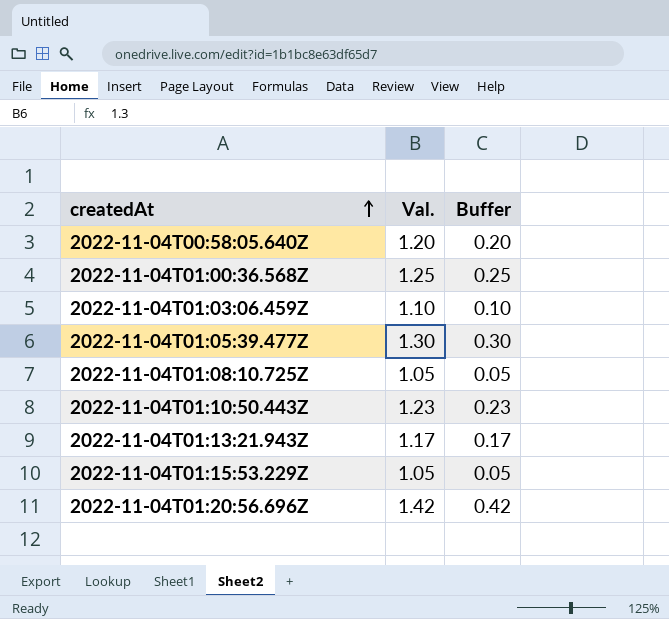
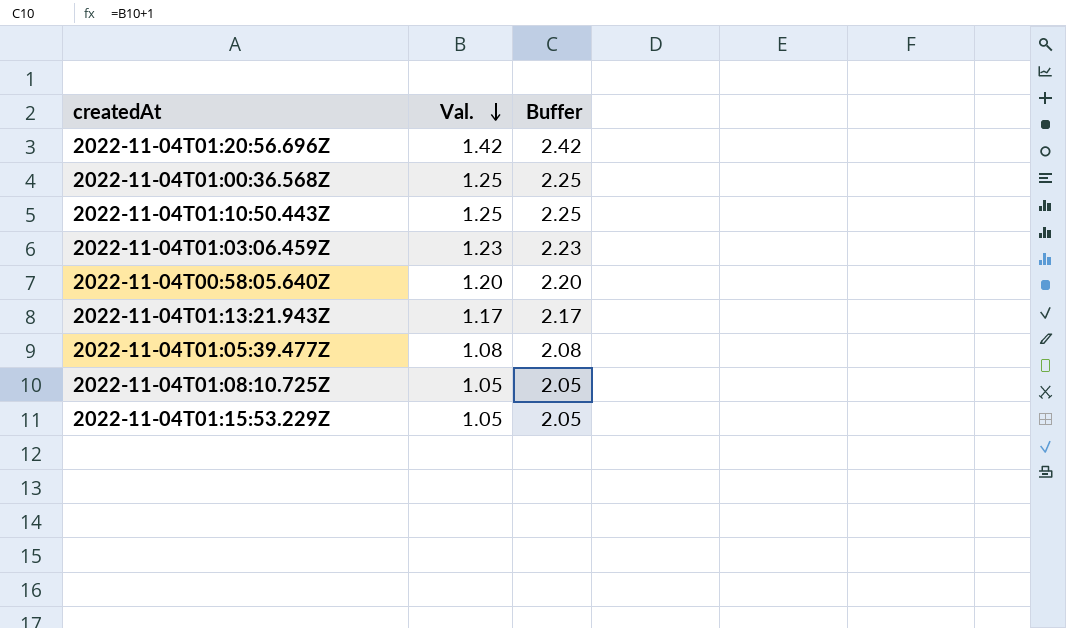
row order: createdAt ascending -> Val. descending
column Buffer | formula: [Val.] - 1 -> [Val.] + 1
2022-11-04T01:10:50.443Z | Val.: 1.23 -> 1.25
2022-11-04T01:03:06.459Z | Val.: 1.10 -> 1.23
2022-11-04T01:05:39.477Z | Val.: 1.30 -> 1.08

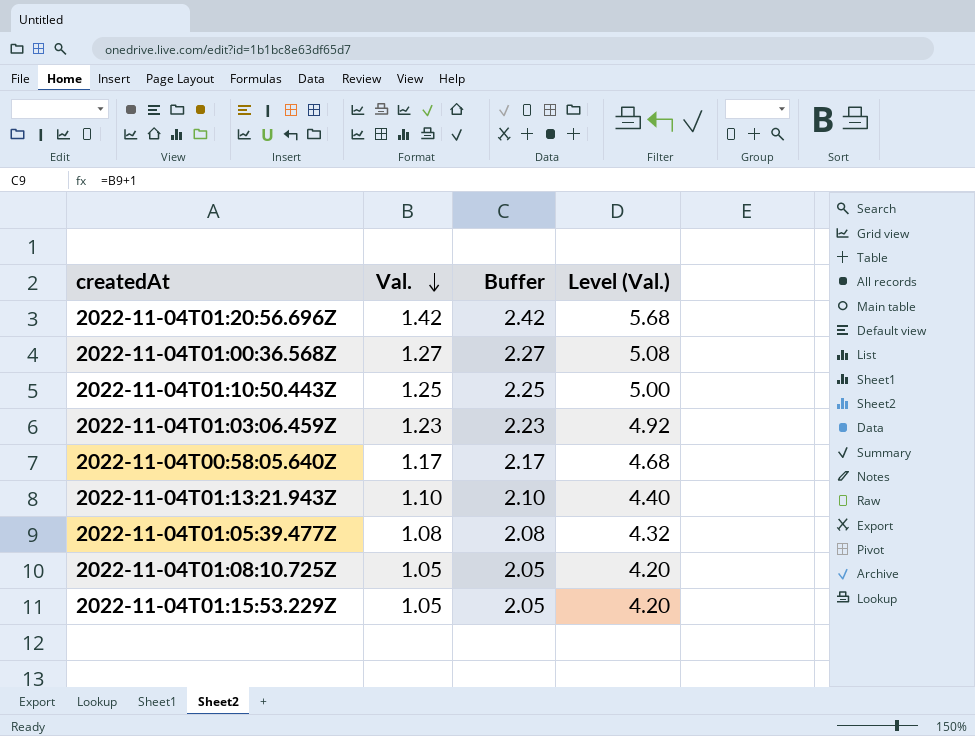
column Level (Val.) | formula: none -> [Val.] * 4
2022-11-04T01:00:36.568Z | Val.: 1.25 -> 1.27
2022-11-04T01:00:36.568Z | Buffer: 2.25 -> 2.27
2022-11-04T00:58:05.640Z | Val.: 1.20 -> 1.17
2022-11-04T00:58:05.640Z | Buffer: 2.20 -> 2.17
2022-11-04T01:13:21.943Z | Val.: 1.17 -> 1.10
2022-11-04T01:13:21.943Z | Buffer: 2.17 -> 2.10

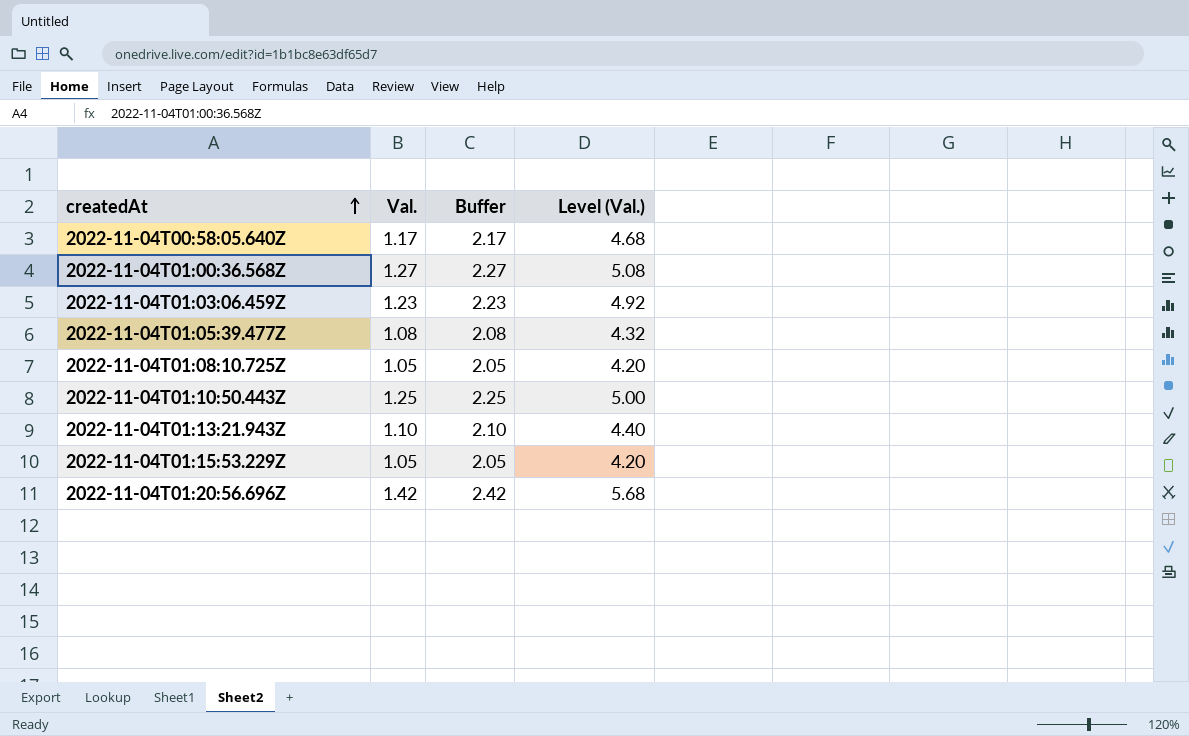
row order: Val. descending -> createdAt ascending

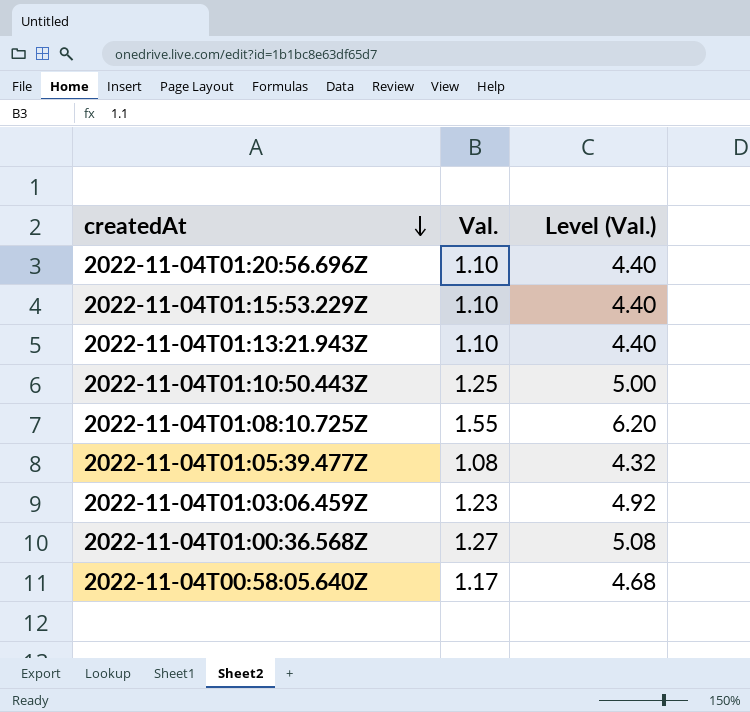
row order: createdAt ascending -> createdAt descending
column Buffer | formula: [Val.] + 1 -> none
2022-11-04T01:20:56.696Z | Val.: 1.42 -> 1.10
2022-11-04T01:20:56.696Z | Level (Val.): 5.68 -> 4.40
2022-11-04T01:15:53.229Z | Val.: 1.05 -> 1.10
2022-11-04T01:15:53.229Z | Level (Val.): 4.20 -> 4.40
2022-11-04T01:08:10.725Z | Val.: 1.05 -> 1.55
2022-11-04T01:08:10.725Z | Level (Val.): 4.20 -> 6.20

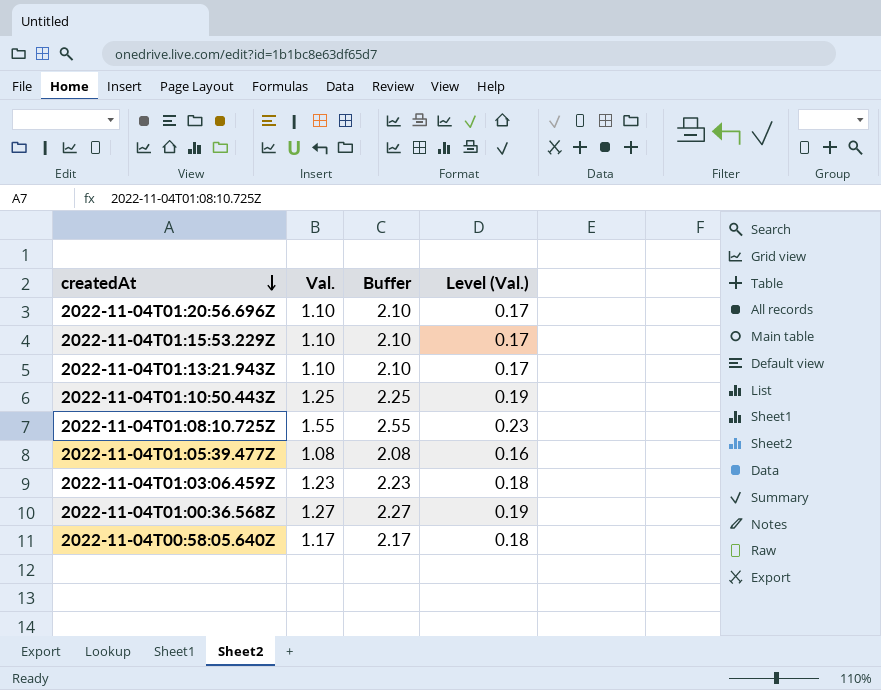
column Buffer | formula: none -> [Val.] + 1
column Level (Val.) | formula: [Val.] * 4 -> [Val.] * 0.15

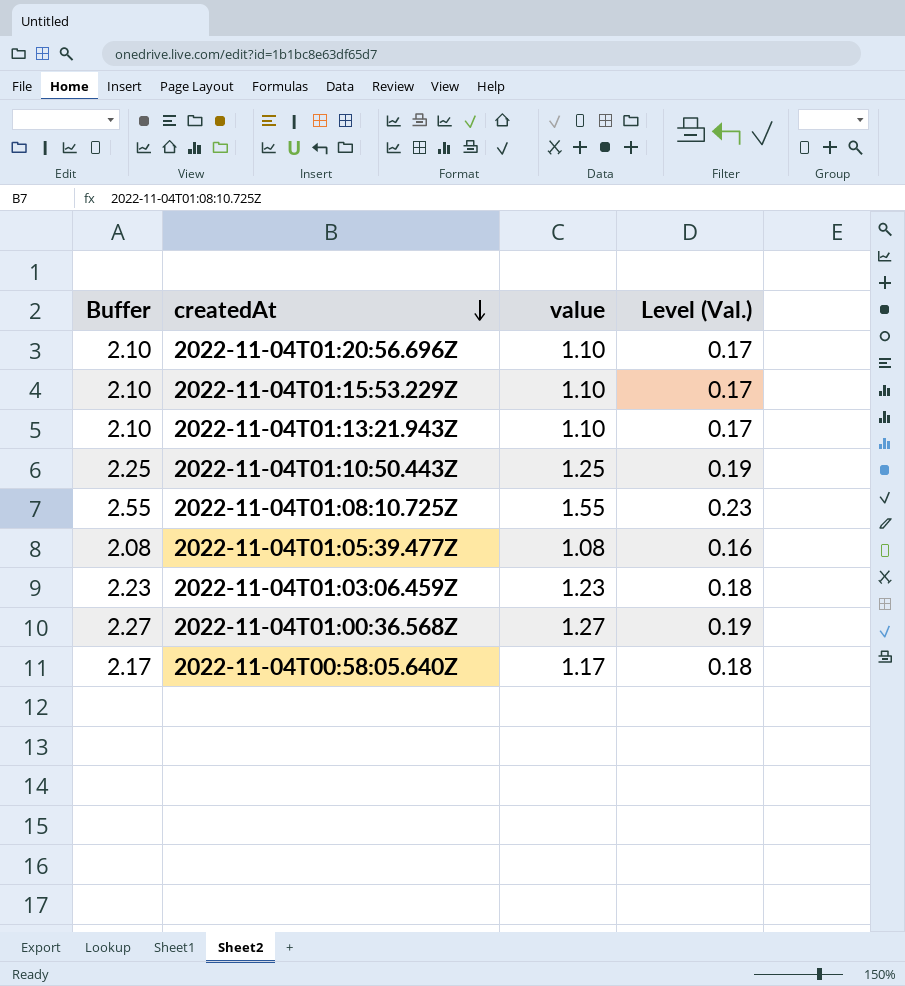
column Buffer | position: 3 -> 1
column name: Val. -> value

